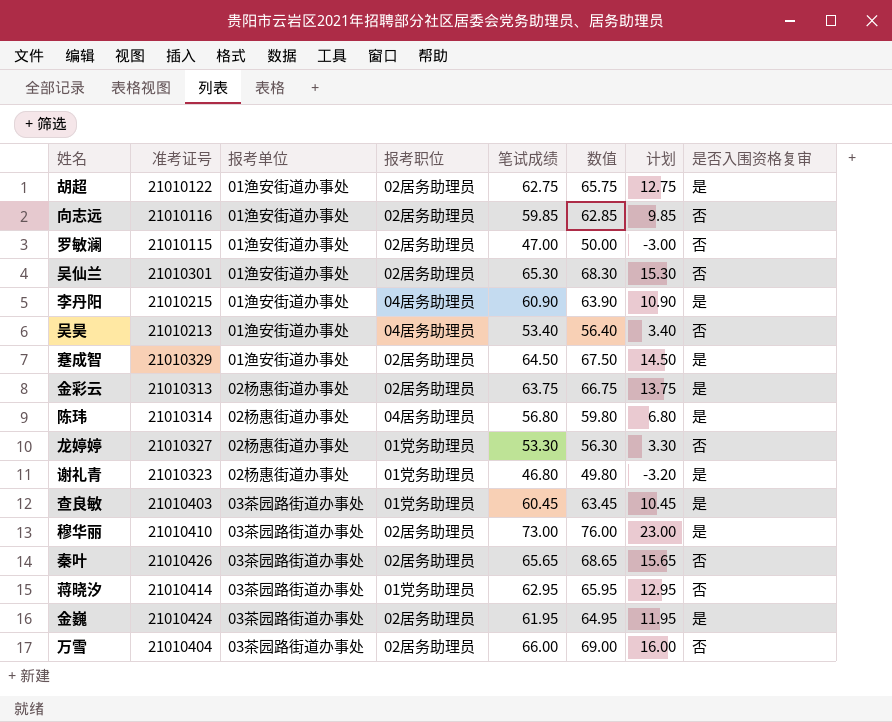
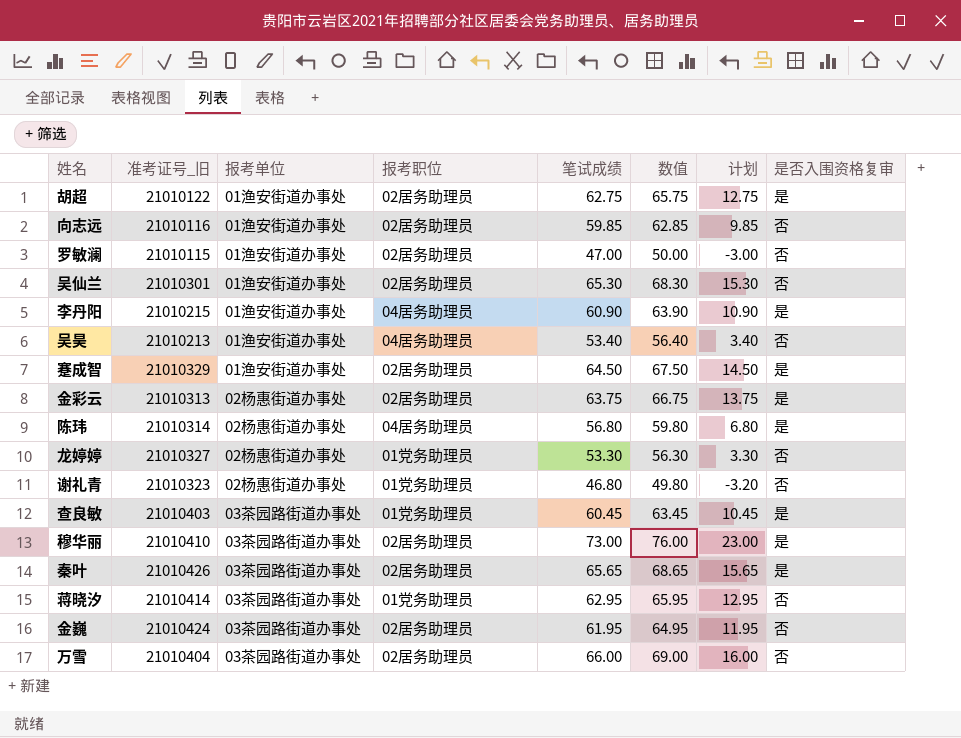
column name: 准考证号 -> 准考证号_旧
谢礼青 | 是否入围资格复审: 是 -> 否
秦叶 | 是否入围资格复审: 否 -> 是
金巍 | 是否入围资格复审: 是 -> 否

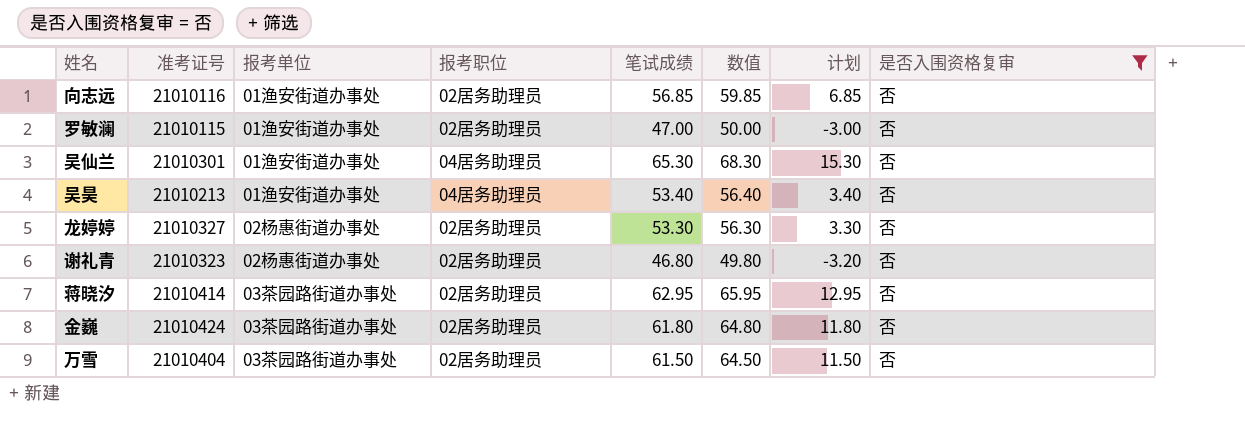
filter: none -> 是否入围资格复审 = 否
column name: 准考证号_旧 -> 准考证号
向志远 | 笔试成绩: 59.85 -> 56.85
向志远 | 数值: 62.85 -> 59.85
向志远 | 计划: 9.85 -> 6.85
吴仙兰 | 报考职位: 02居务助理员 -> 04居务助理员
龙婷婷 | 报考职位: 01党务助理员 -> 02居务助理员
谢礼青 | 报考职位: 01党务助理员 -> 02居务助理员
蒋晓汐 | 报考职位: 01党务助理员 -> 02居务助理员
金巍 | 笔试成绩: 61.95 -> 61.80
金巍 | 数值: 64.95 -> 64.80
金巍 | 计划: 11.95 -> 11.80
万雪 | 笔试成绩: 66.00 -> 61.50
万雪 | 数值: 69.00 -> 64.50
万雪 | 计划: 16.00 -> 11.50

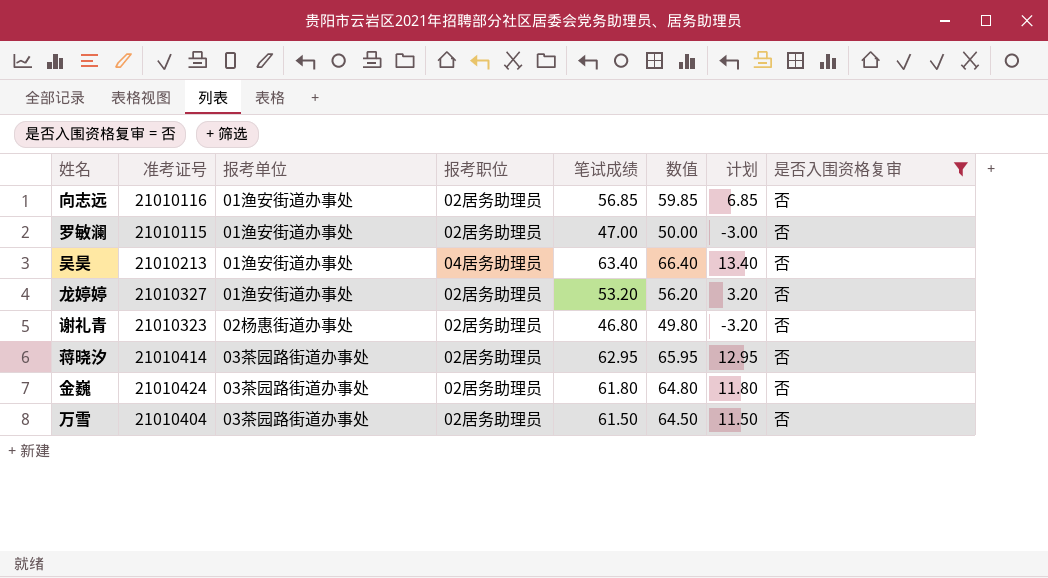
row 吴仙兰: 21010301 | 01渔安街道办事处 | 04居务助理员 | 65.30 | 68.30 | 15.30 | 否 -> none
吴昊 | 笔试成绩: 53.40 -> 63.40
吴昊 | 数值: 56.40 -> 66.40
吴昊 | 计划: 3.40 -> 13.40
龙婷婷 | 报考单位: 02杨惠街道办事处 -> 01渔安街道办事处
龙婷婷 | 笔试成绩: 53.30 -> 53.20
龙婷婷 | 数值: 56.30 -> 56.20
龙婷婷 | 计划: 3.30 -> 3.20

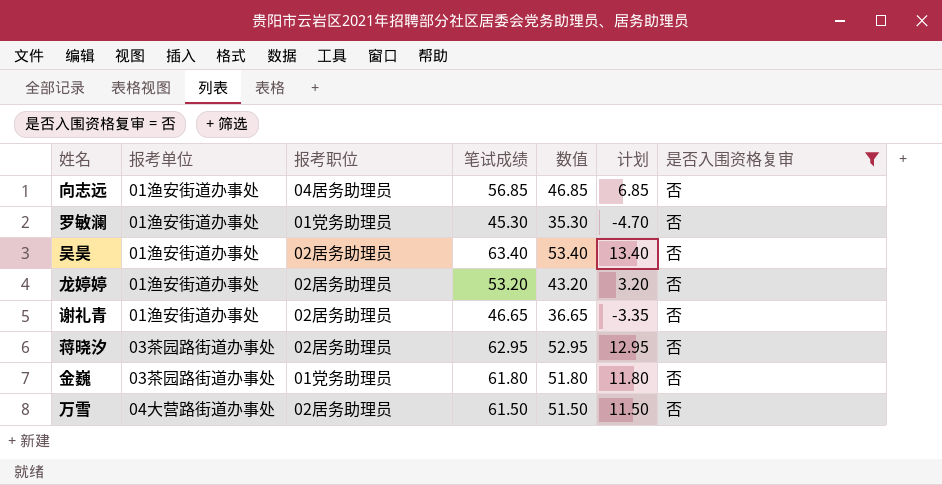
column 准考证号 | position: 2 -> none
column 数值 | formula: [笔试成绩] + 3 -> [笔试成绩] - 10
向志远 | 报考职位: 02居务助理员 -> 04居务助理员
罗敏澜 | 报考职位: 02居务助理员 -> 01党务助理员
罗敏澜 | 笔试成绩: 47.00 -> 45.30
罗敏澜 | 计划: -3.00 -> -4.70
吴昊 | 报考职位: 04居务助理员 -> 02居务助理员
谢礼青 | 报考单位: 02杨惠街道办事处 -> 01渔安街道办事处
谢礼青 | 笔试成绩: 46.80 -> 46.65
谢礼青 | 计划: -3.20 -> -3.35
金巍 | 报考职位: 02居务助理员 -> 01党务助理员
万雪 | 报考单位: 03茶园路街道办事处 -> 04大营路街道办事处

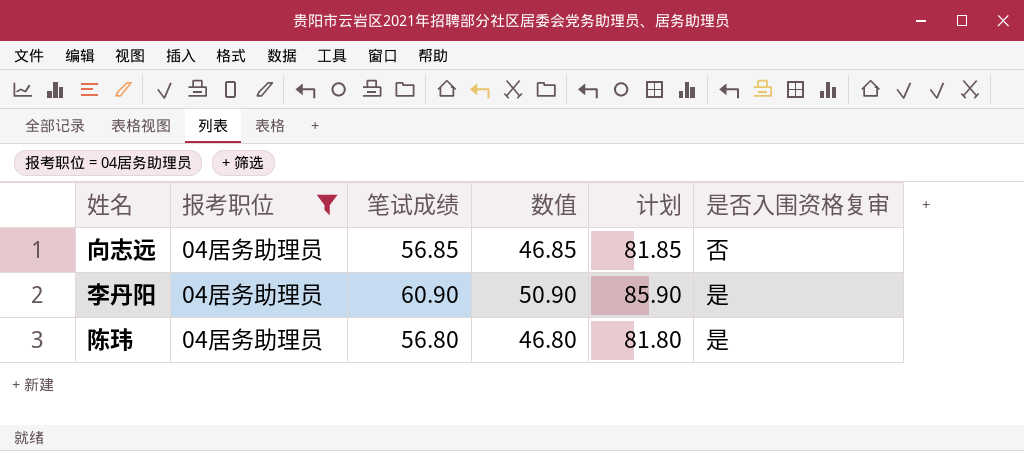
filter: 是否入围资格复审 = 否 -> 报考职位 = 04居务助理员
column 报考单位 | position: 2 -> none
column 计划 | formula: [笔试成绩] - 50 -> [笔试成绩] + 25

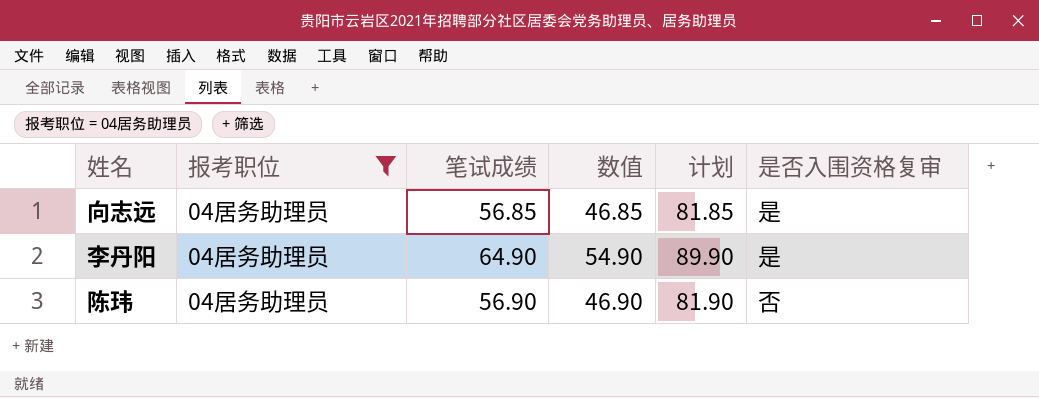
向志远 | 是否入围资格复审: 否 -> 是
李丹阳 | 笔试成绩: 60.90 -> 64.90
李丹阳 | 数值: 50.90 -> 54.90
李丹阳 | 计划: 85.90 -> 89.90
陈玮 | 笔试成绩: 56.80 -> 56.90
陈玮 | 数值: 46.80 -> 46.90
陈玮 | 计划: 81.80 -> 81.90
陈玮 | 是否入围资格复审: 是 -> 否

